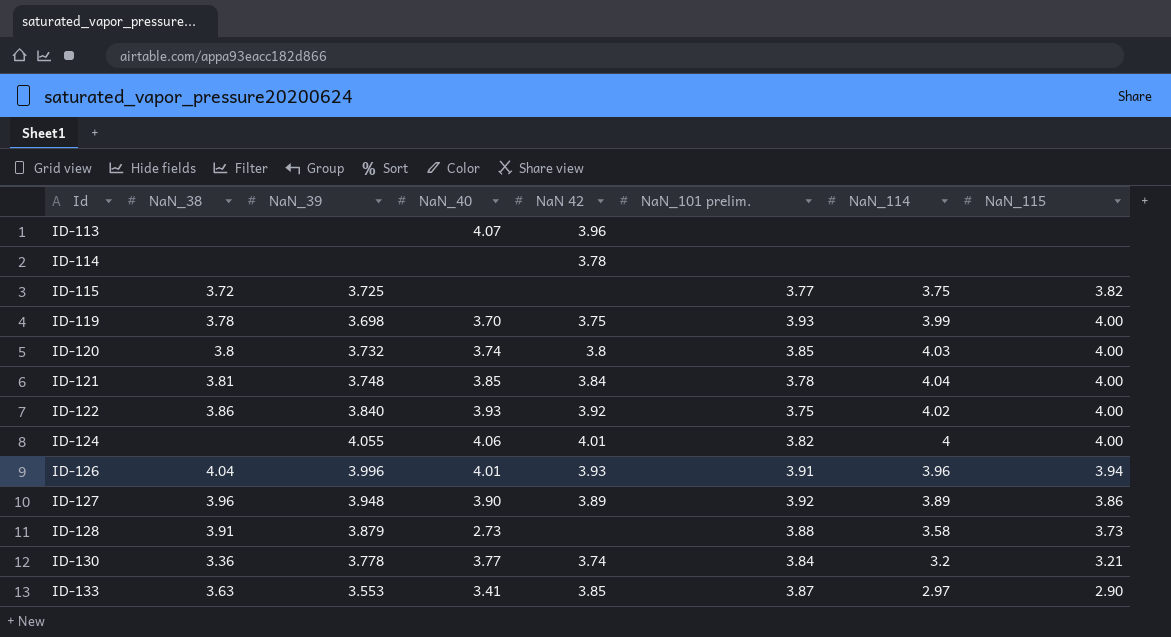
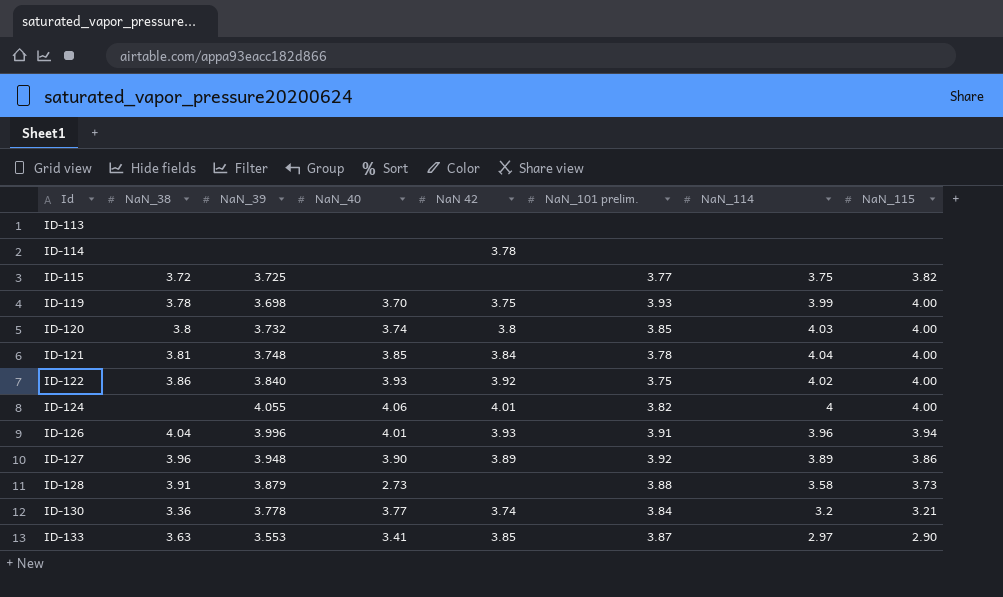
ID-113 | NaN_40: 4.07 -> none
ID-113 | NaN 42: 3.96 -> none

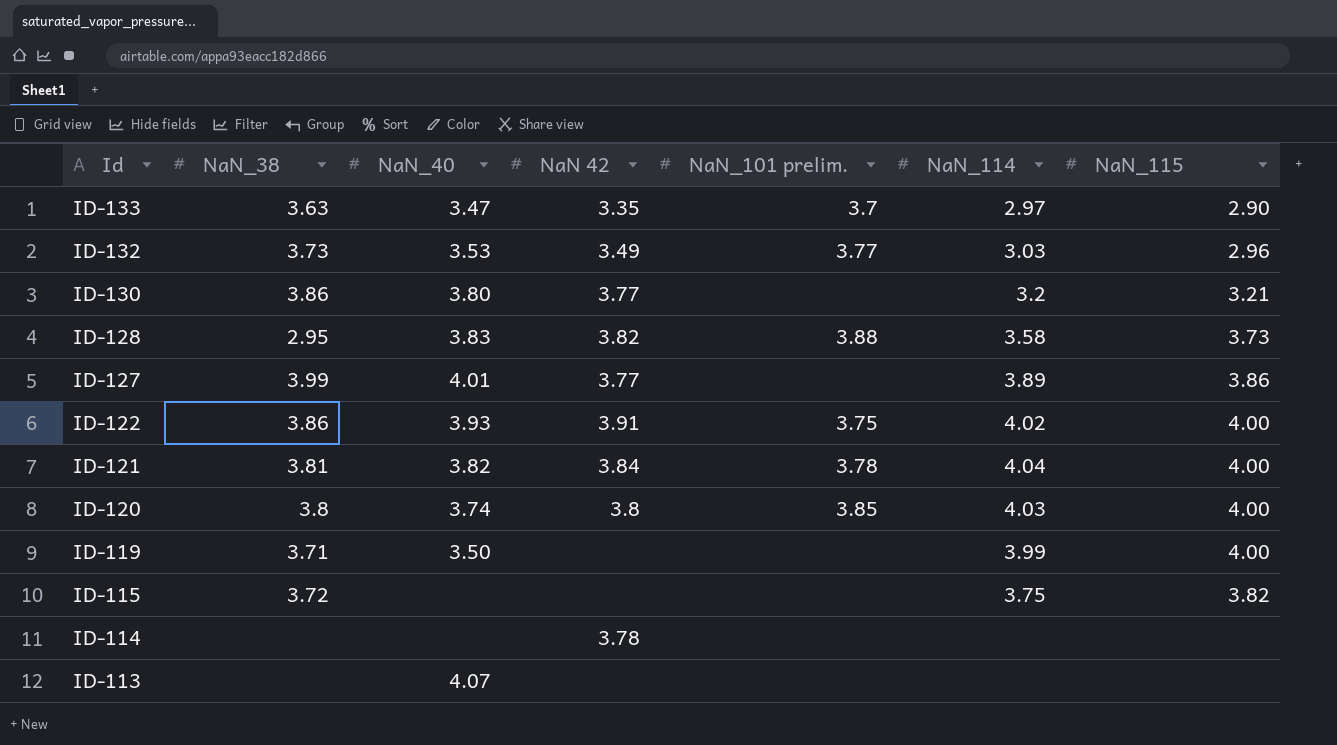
row order: Id ascending -> Id descending
column NaN_39 | position: 3 -> none
row ID-124: none | 4.055 | 4.06 | 4.01 | 3.82 | 4 | 4.00 -> none
row ID-126: 4.04 | 3.996 | 4.01 | 3.93 | 3.91 | 3.96 | 3.94 -> none
ID-133 | NaN_40: 3.41 -> 3.47
ID-133 | NaN 42: 3.85 -> 3.35
ID-133 | NaN_101 prelim.: 3.87 -> 3.7
row ID-132: none -> 3.73 | 3.53 | 3.49 | 3.77 | 3.03 | 2.96
ID-130 | NaN_38: 3.36 -> 3.86
ID-130 | NaN_40: 3.77 -> 3.80
ID-130 | NaN 42: 3.74 -> 3.77
ID-130 | NaN_101 prelim.: 3.84 -> none
ID-128 | NaN_38: 3.91 -> 2.95
ID-128 | NaN_40: 2.73 -> 3.83
ID-128 | NaN 42: none -> 3.82
ID-127 | NaN_38: 3.96 -> 3.99
ID-127 | NaN_40: 3.90 -> 4.01
ID-127 | NaN 42: 3.89 -> 3.77
ID-127 | NaN_101 prelim.: 3.92 -> none
ID-122 | NaN 42: 3.92 -> 3.91
ID-121 | NaN_40: 3.85 -> 3.82
ID-119 | NaN_38: 3.78 -> 3.71
ID-119 | NaN_40: 3.70 -> 3.50
ID-119 | NaN 42: 3.75 -> none
ID-119 | NaN_101 prelim.: 3.93 -> none
ID-115 | NaN_101 prelim.: 3.77 -> none
ID-113 | NaN_40: none -> 4.07

